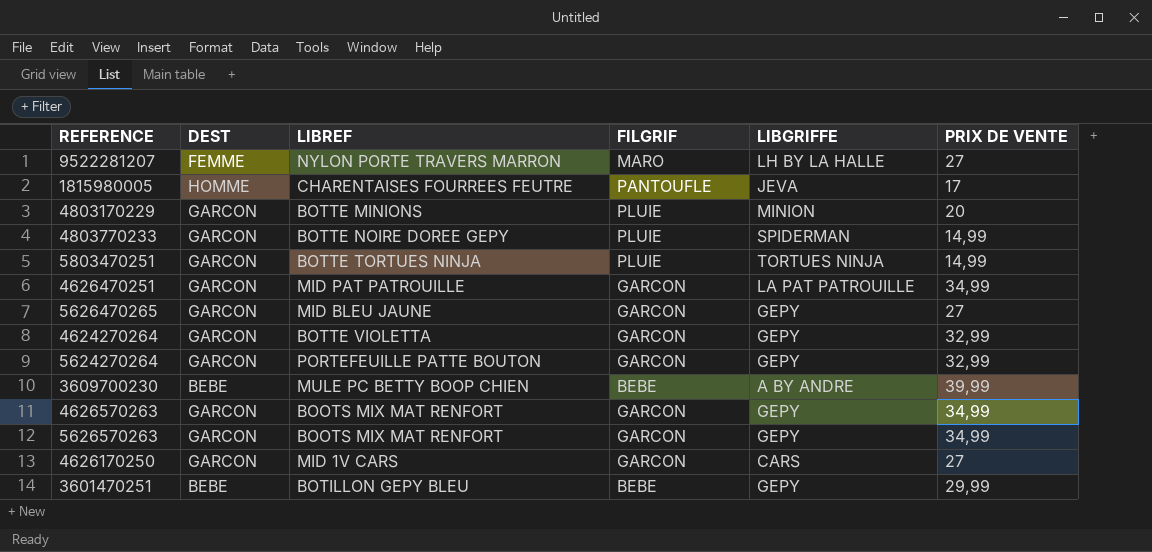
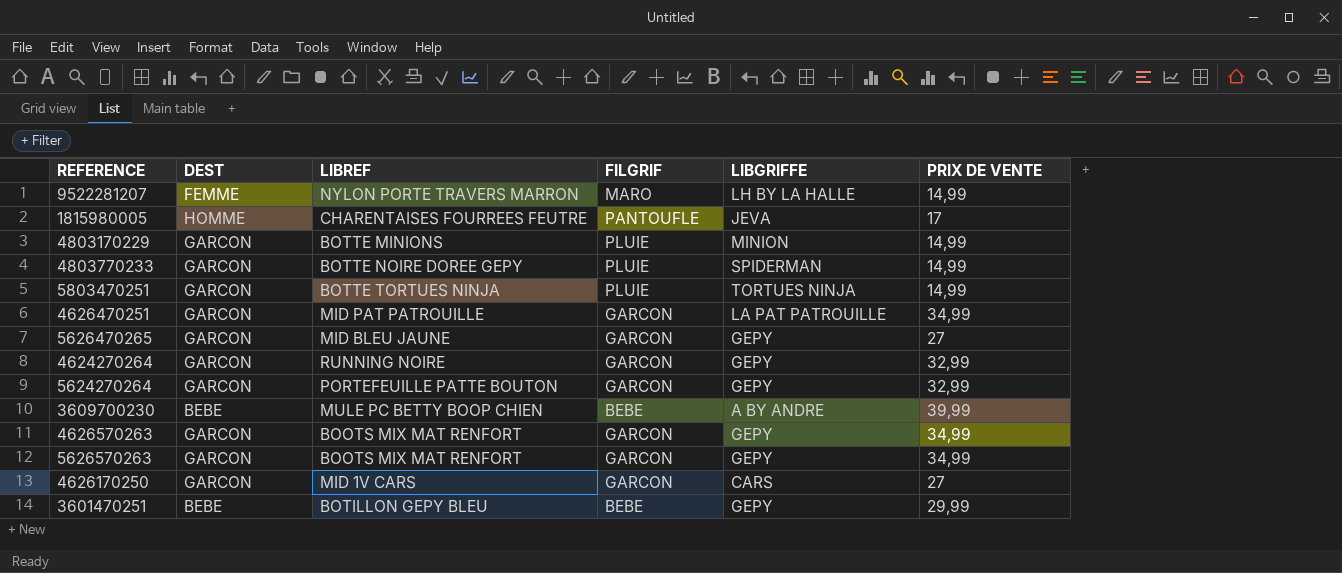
9522281207 | PRIX DE VENTE: 27 -> 14,99
4803170229 | PRIX DE VENTE: 20 -> 14,99
4624270264 | LIBREF: BOTTE VIOLETTA -> RUNNING NOIRE

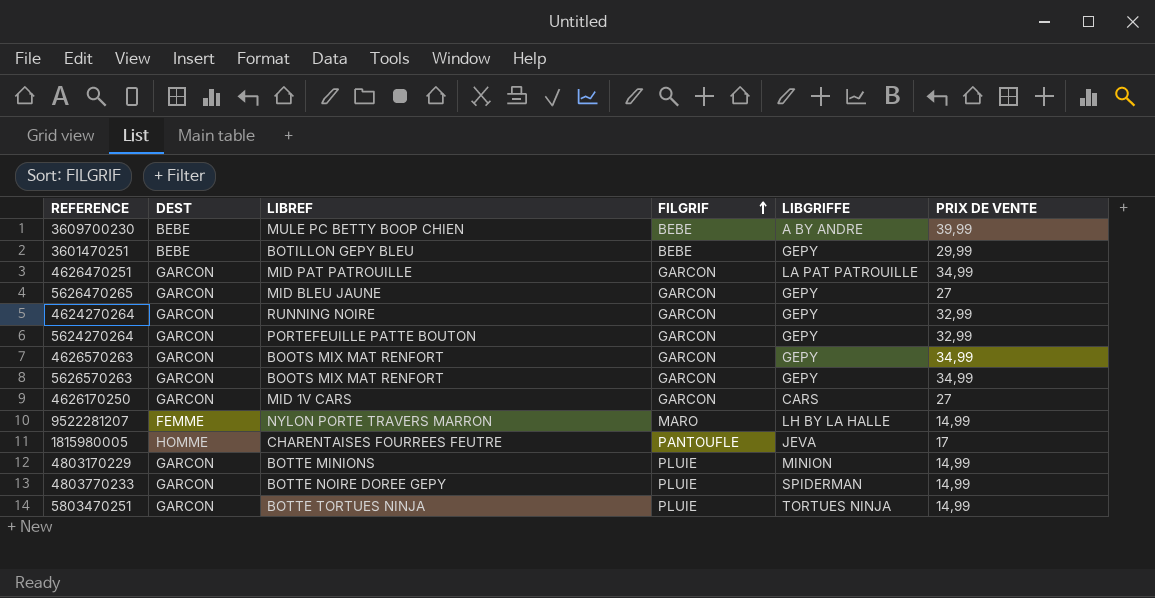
row order: none -> FILGRIF ascending

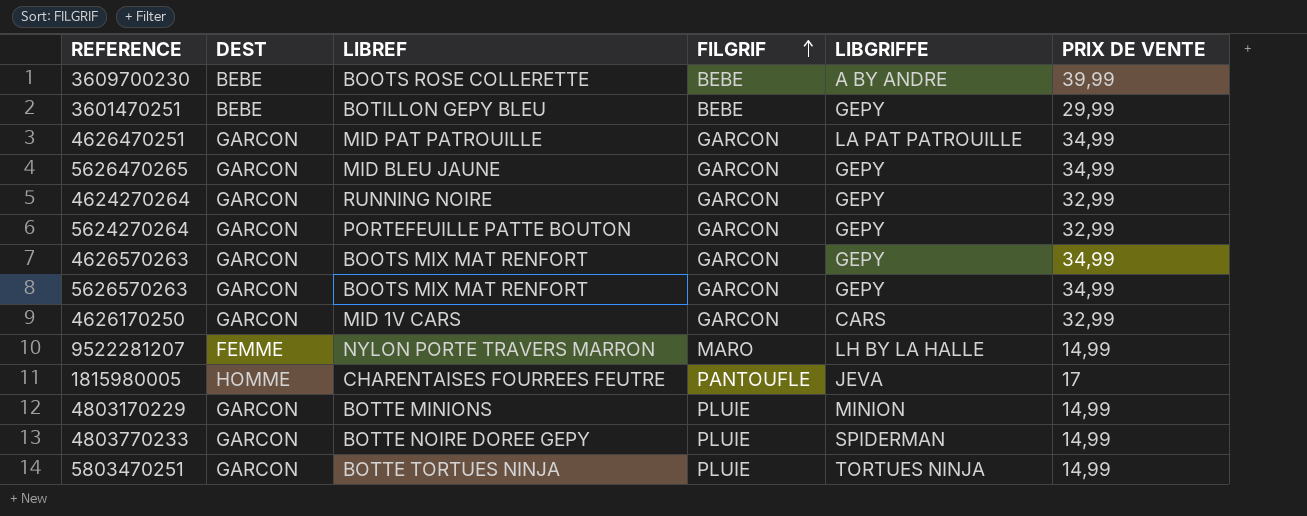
3609700230 | LIBREF: MULE PC BETTY BOOP CHIEN -> BOOTS ROSE COLLERETTE
5626470265 | PRIX DE VENTE: 27 -> 34,99
4626170250 | PRIX DE VENTE: 27 -> 32,99

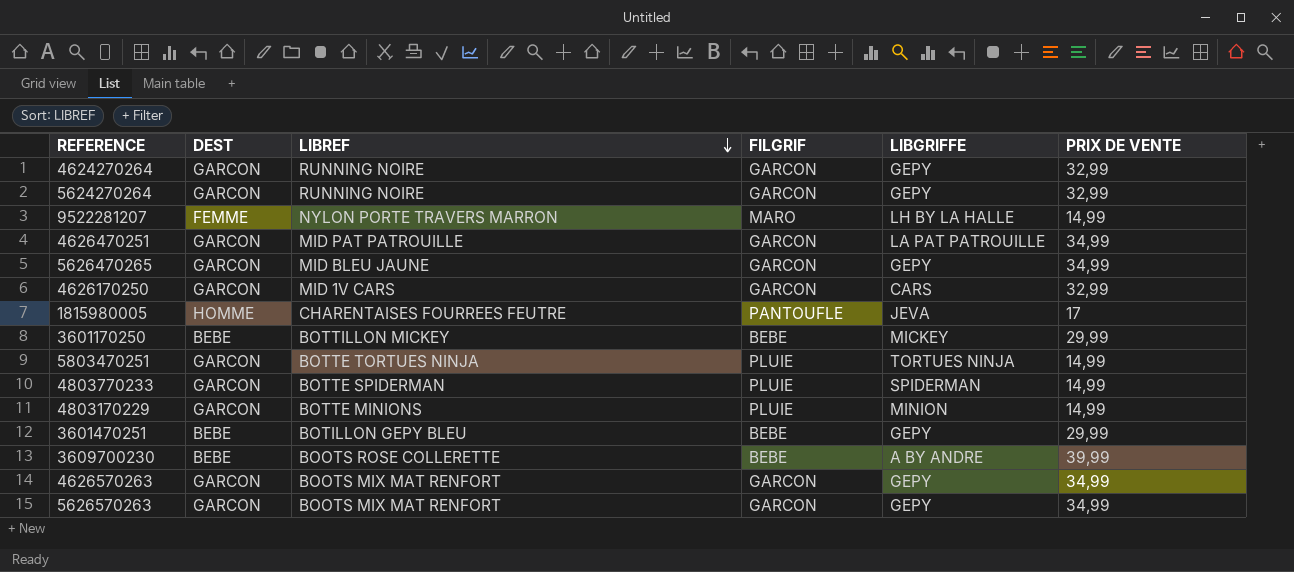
row order: FILGRIF ascending -> LIBREF descending
5624270264 | LIBREF: PORTEFEUILLE PATTE BOUTON -> RUNNING NOIRE
row 3601170250: none -> BEBE | BOTTILLON MICKEY | BEBE | MICKEY | 29,99
4803770233 | LIBREF: BOTTE NOIRE DOREE GEPY -> BOTTE SPIDERMAN

